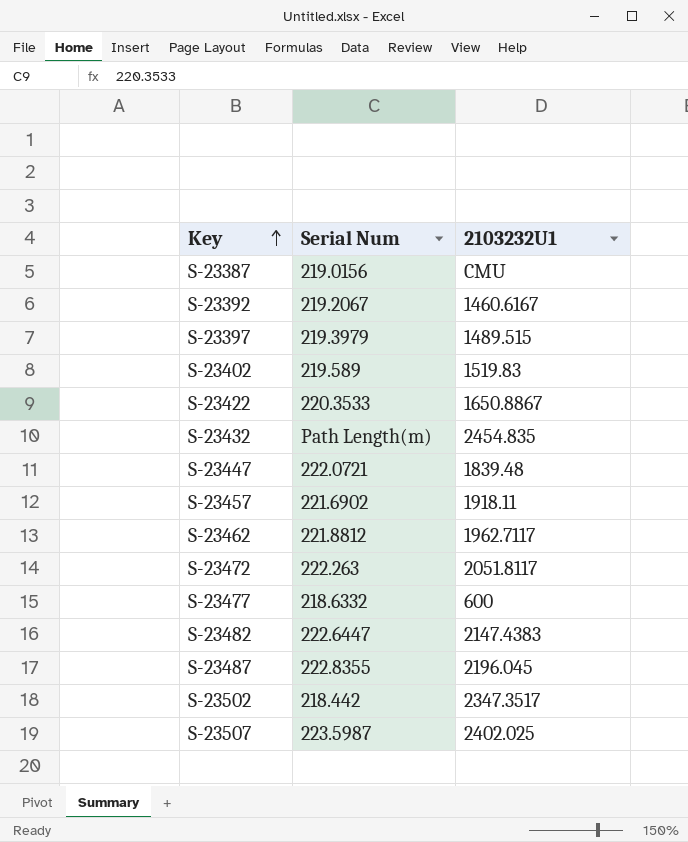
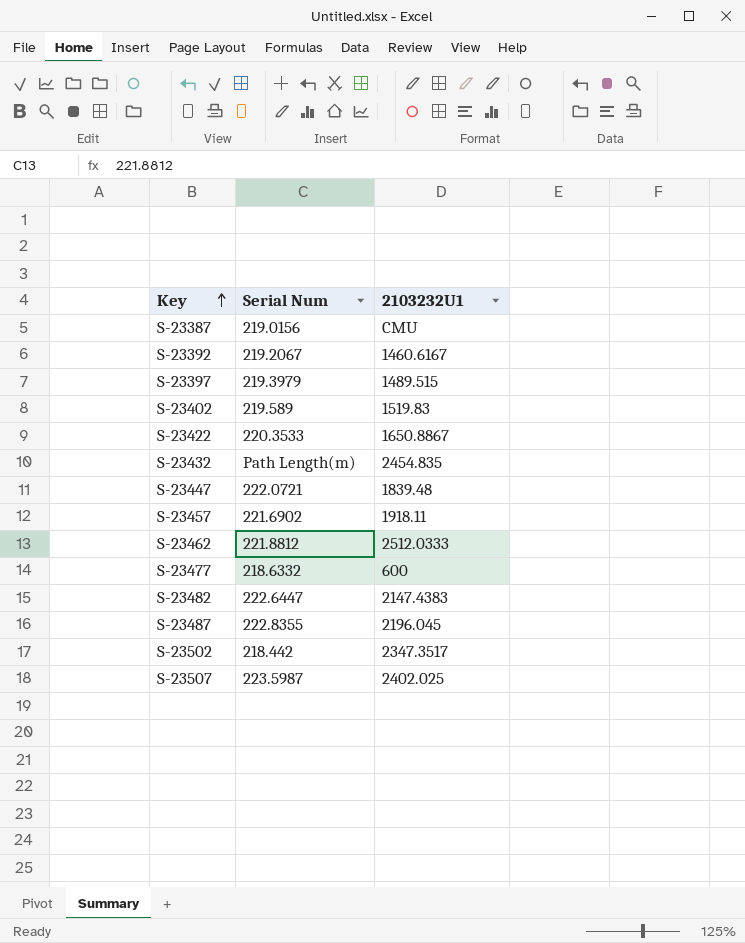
row S-23472: 222.263 | 2051.8117 -> none
S-23462 | 2103232U1: 1962.7117 -> 2512.0333

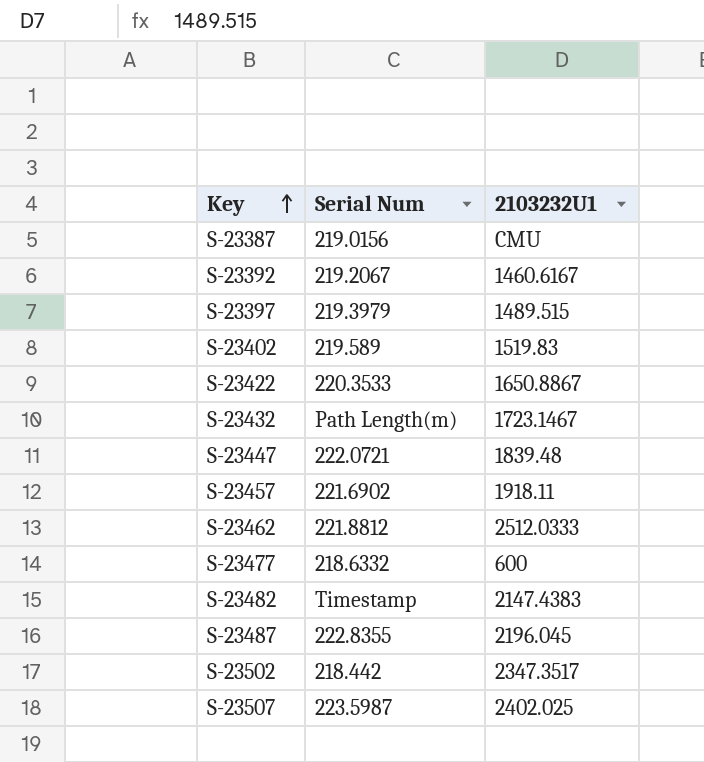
S-23432 | 2103232U1: 2454.835 -> 1723.1467
S-23482 | Serial Num: 222.6447 -> Timestamp

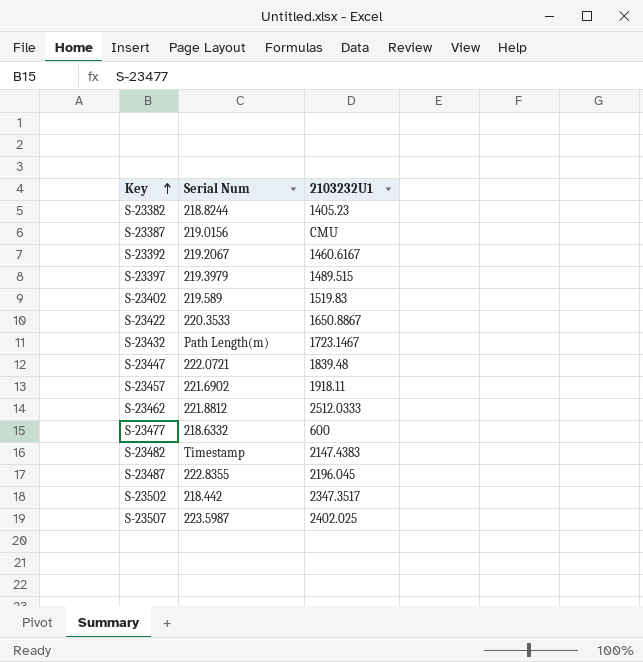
row S-23382: none -> 218.8244 | 1405.23

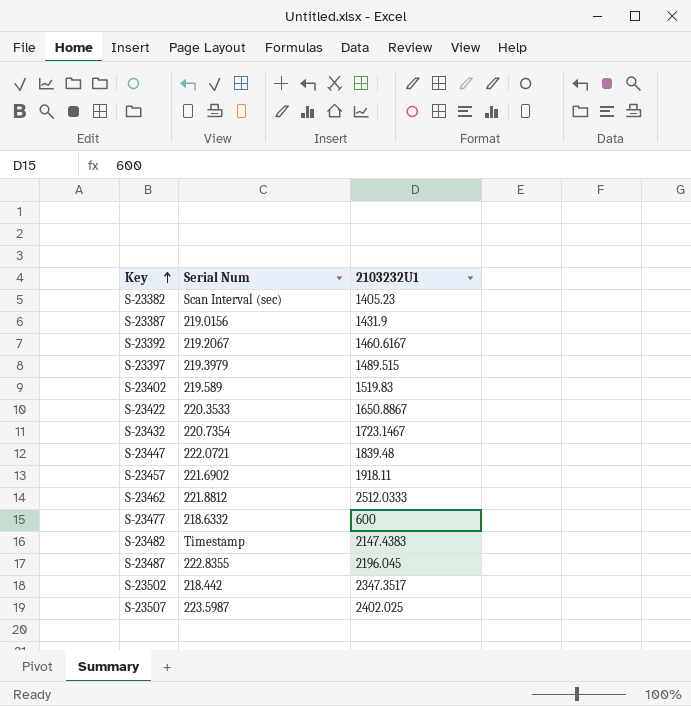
S-23382 | Serial Num: 218.8244 -> Scan Interval (sec)
S-23387 | 2103232U1: CMU -> 1431.9
S-23432 | Serial Num: Path Length(m) -> 220.7354

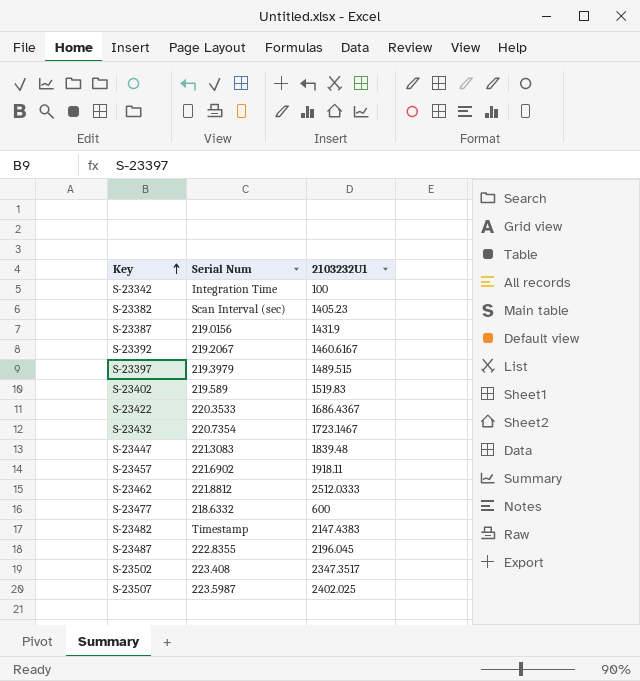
row S-23342: none -> Integration Time | 100
S-23422 | 2103232U1: 1650.8867 -> 1686.4367
S-23447 | Serial Num: 222.0721 -> 221.3083
S-23502 | Serial Num: 218.442 -> 223.408

